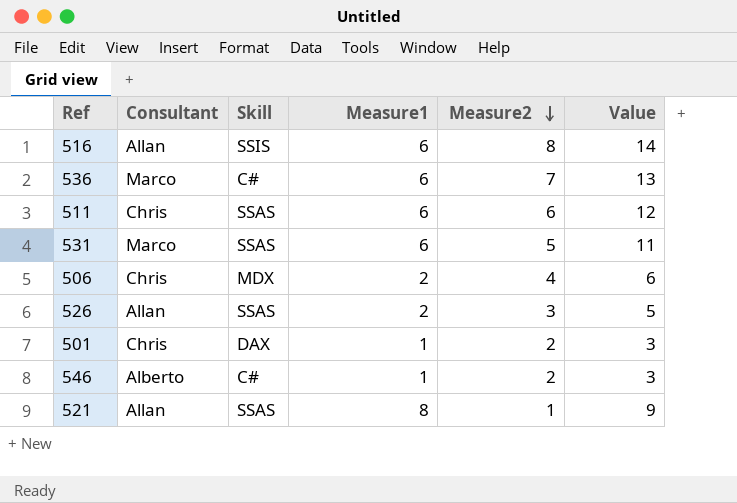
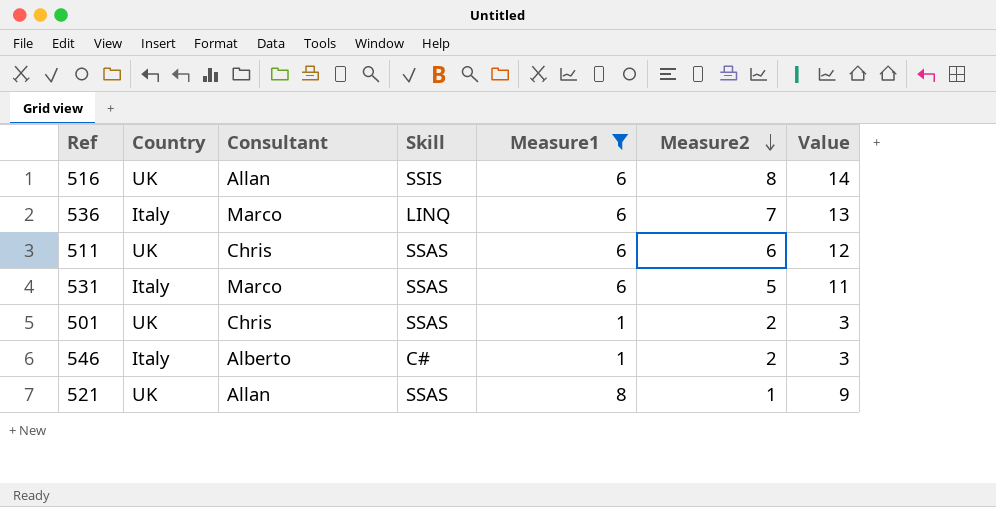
filter: none -> Measure1 != 2
column Country | position: none -> 2
536 | Skill: C# -> LINQ
501 | Skill: DAX -> SSAS

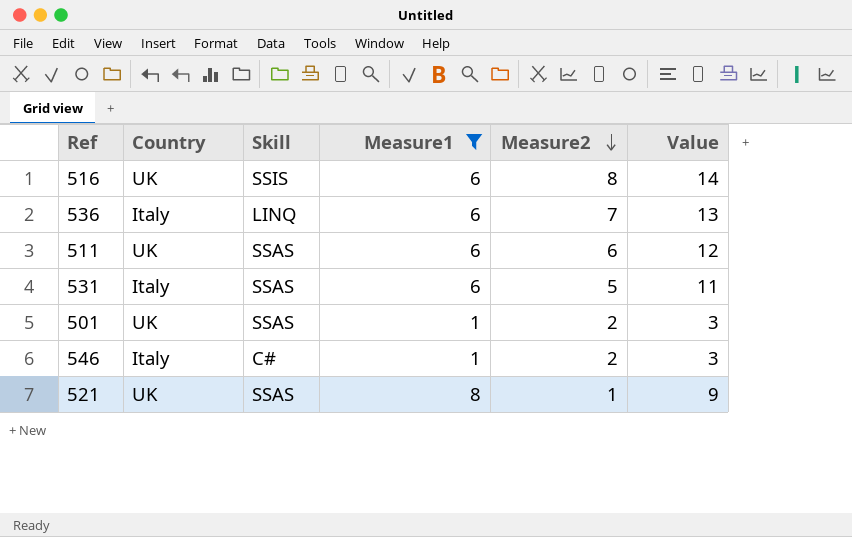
column Consultant | position: 3 -> none

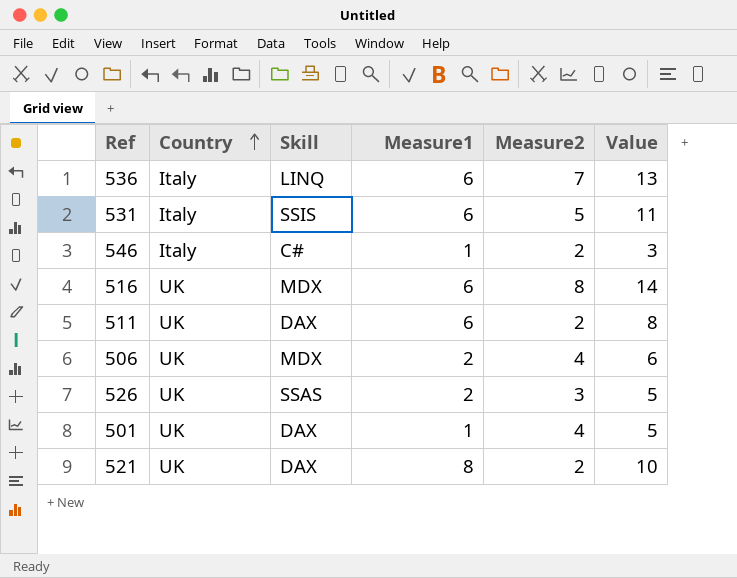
filter: Measure1 != 2 -> none
row order: Measure2 descending -> Country ascending
531 | Skill: SSAS -> SSIS
516 | Skill: SSIS -> MDX
511 | Skill: SSAS -> DAX
511 | Measure2: 6 -> 2
511 | Value: 12 -> 8
501 | Skill: SSAS -> DAX
501 | Measure2: 2 -> 4
501 | Value: 3 -> 5
521 | Skill: SSAS -> DAX
521 | Measure2: 1 -> 2
521 | Value: 9 -> 10

